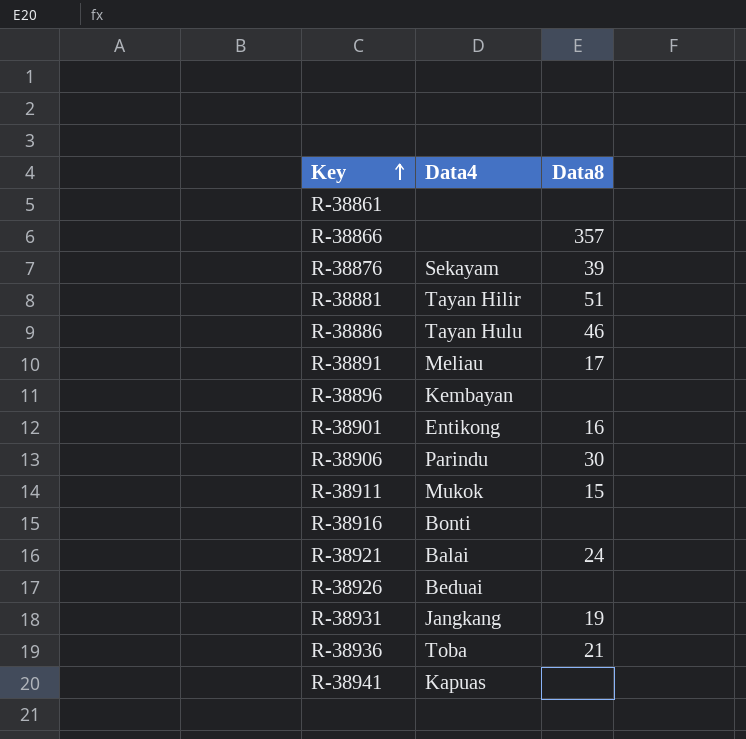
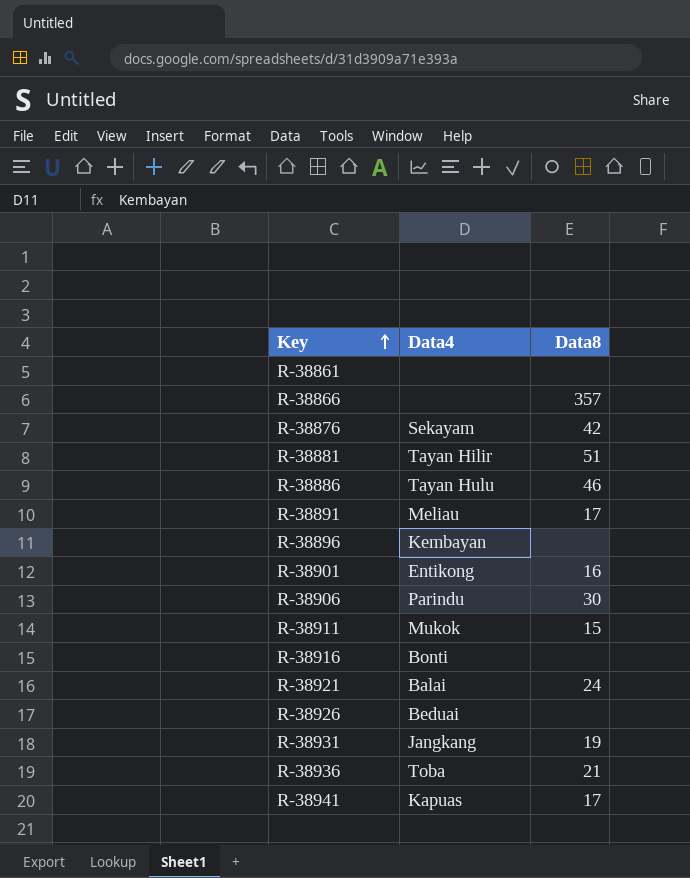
R-38876 | Data8: 39 -> 42
R-38941 | Data8: none -> 17

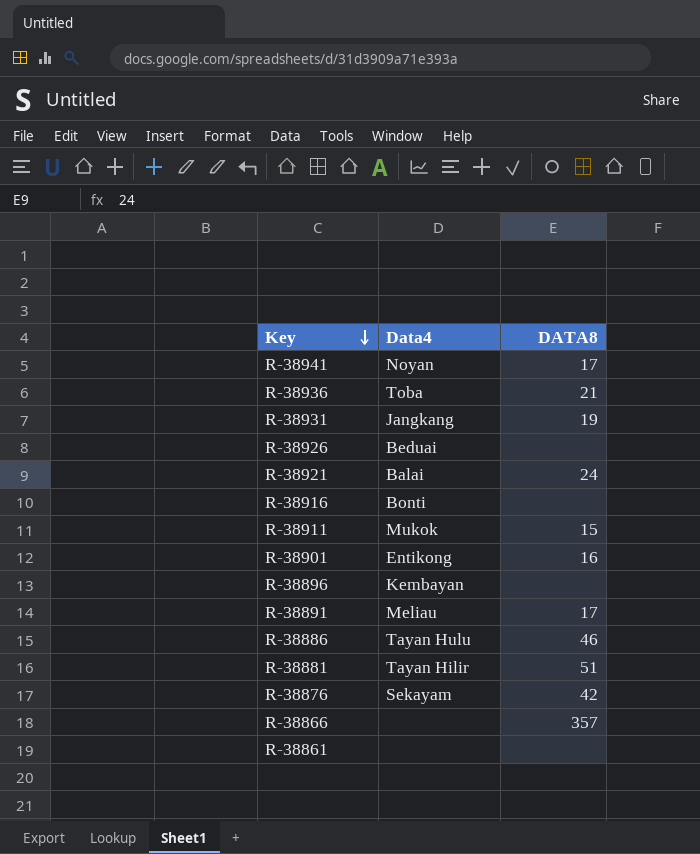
row order: Key ascending -> Key descending
column name: Data8 -> DATA8
row R-38906: Parindu | 30 -> none
R-38941 | Data4: Kapuas -> Noyan

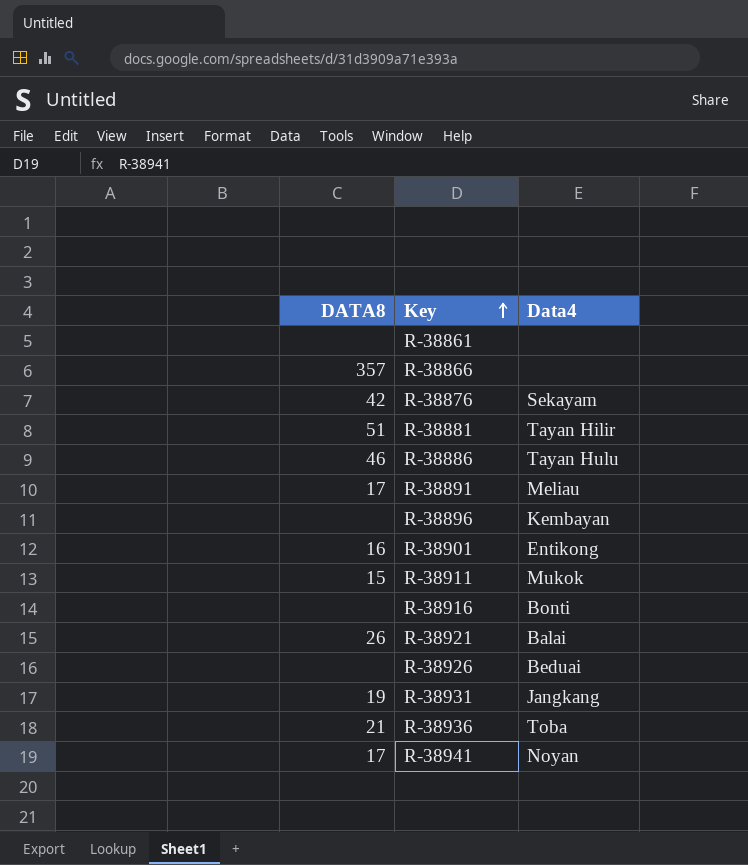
row order: Key descending -> Key ascending
column DATA8 | position: 3 -> 1
R-38921 | DATA8: 24 -> 26

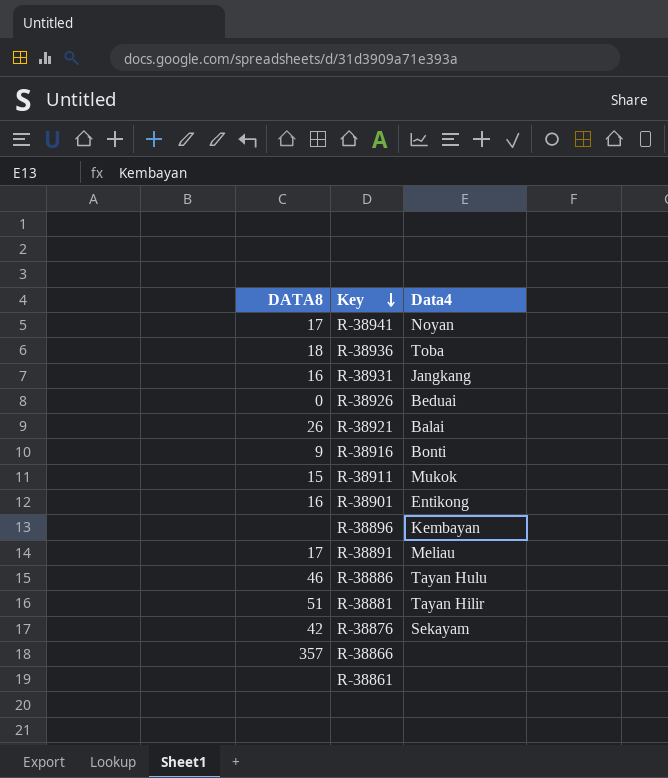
row order: Key ascending -> Key descending
R-38936 | DATA8: 21 -> 18
R-38931 | DATA8: 19 -> 16
R-38926 | DATA8: none -> 0
R-38916 | DATA8: none -> 9

